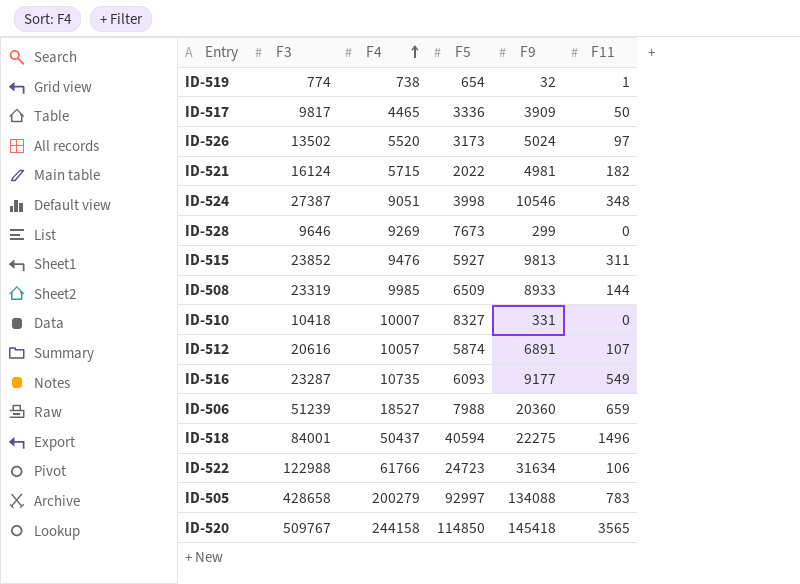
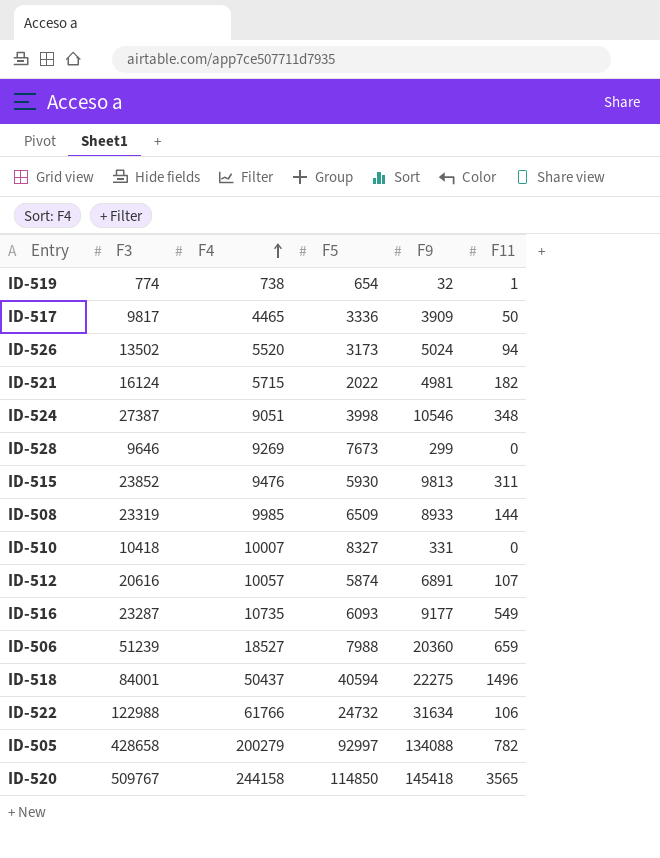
ID-526 | F11: 97 -> 94
ID-515 | F5: 5927 -> 5930
ID-522 | F5: 24723 -> 24732
ID-505 | F11: 783 -> 782

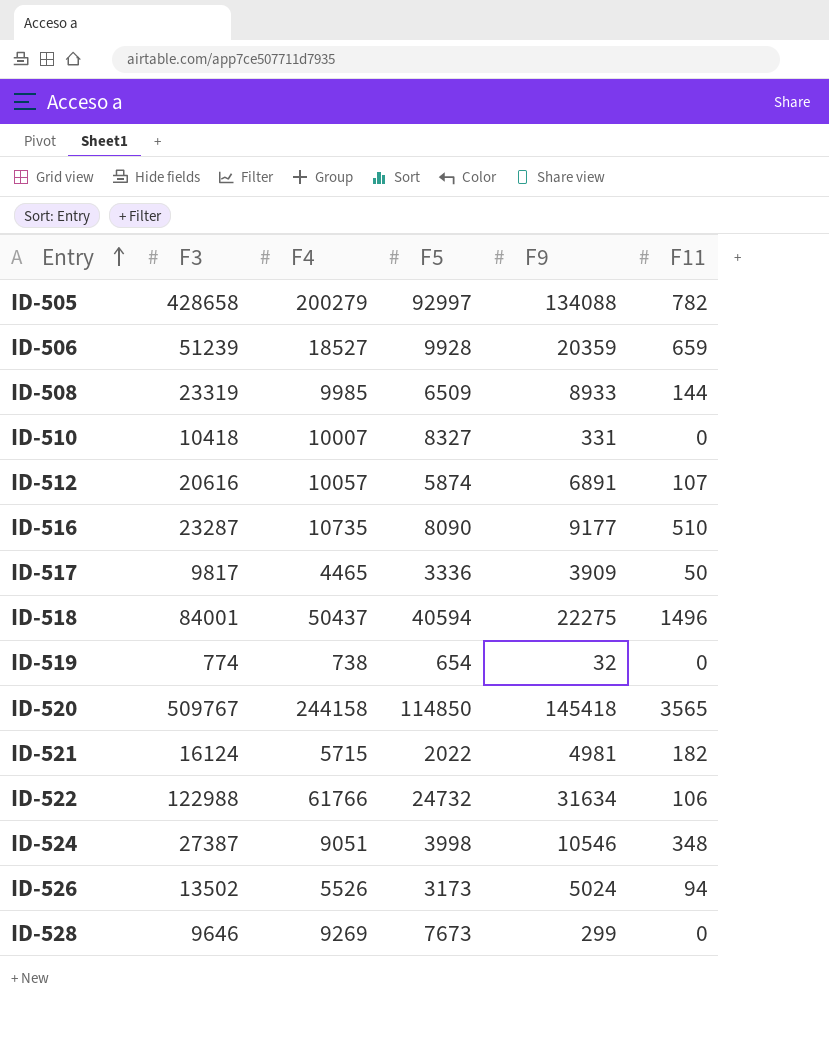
row order: F4 ascending -> Entry ascending
row ID-515: 23852 | 9476 | 5930 | 9813 | 311 -> none
ID-506 | F5: 7988 -> 9928
ID-506 | F9: 20360 -> 20359
ID-516 | F5: 6093 -> 8090
ID-516 | F11: 549 -> 510
ID-519 | F11: 1 -> 0
ID-526 | F4: 5520 -> 5526

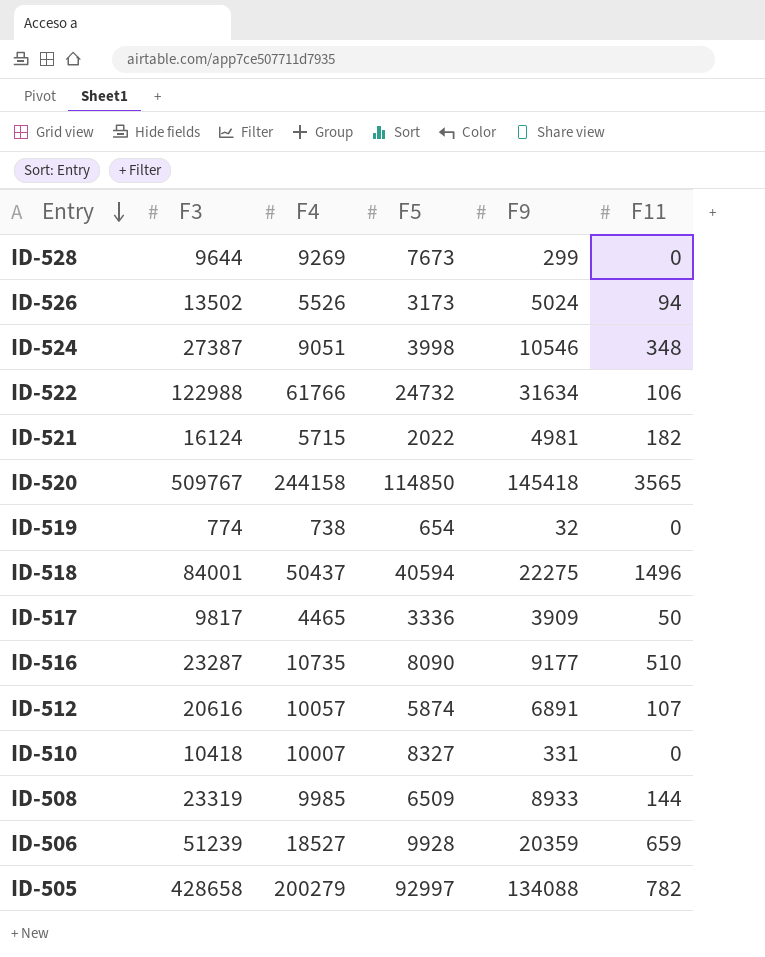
row order: Entry ascending -> Entry descending
ID-528 | F3: 9646 -> 9644

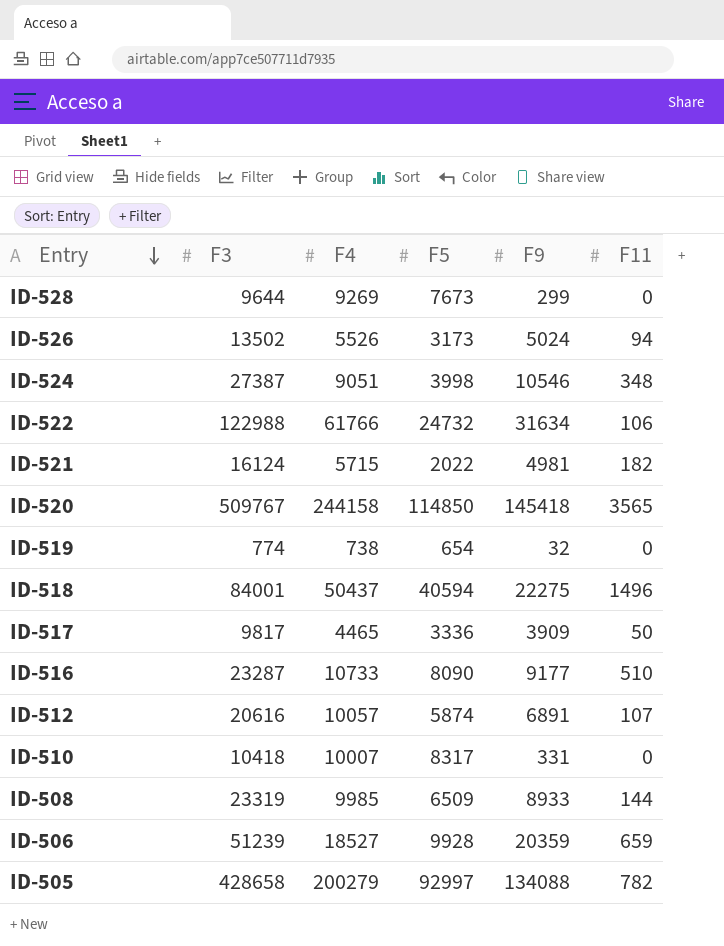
ID-516 | F4: 10735 -> 10733
ID-510 | F5: 8327 -> 8317

